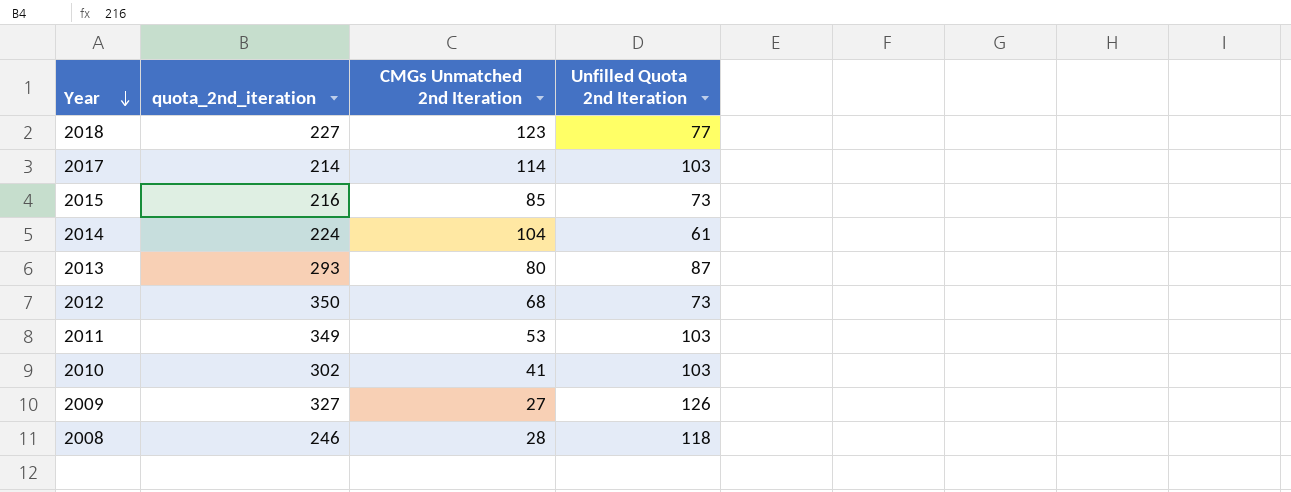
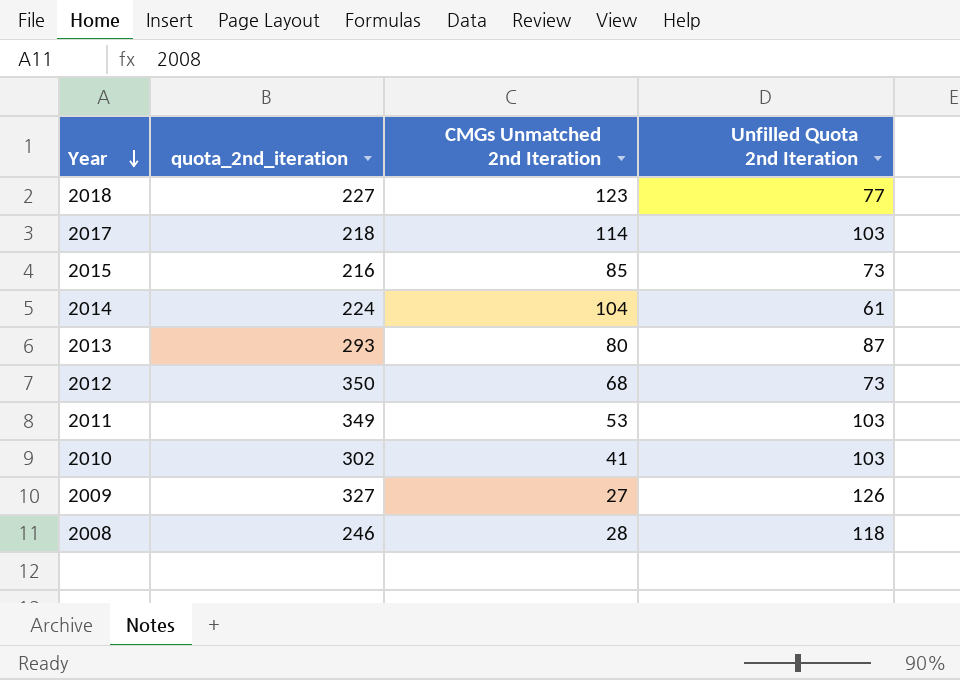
2017 | quota_2nd_iteration: 214 -> 218

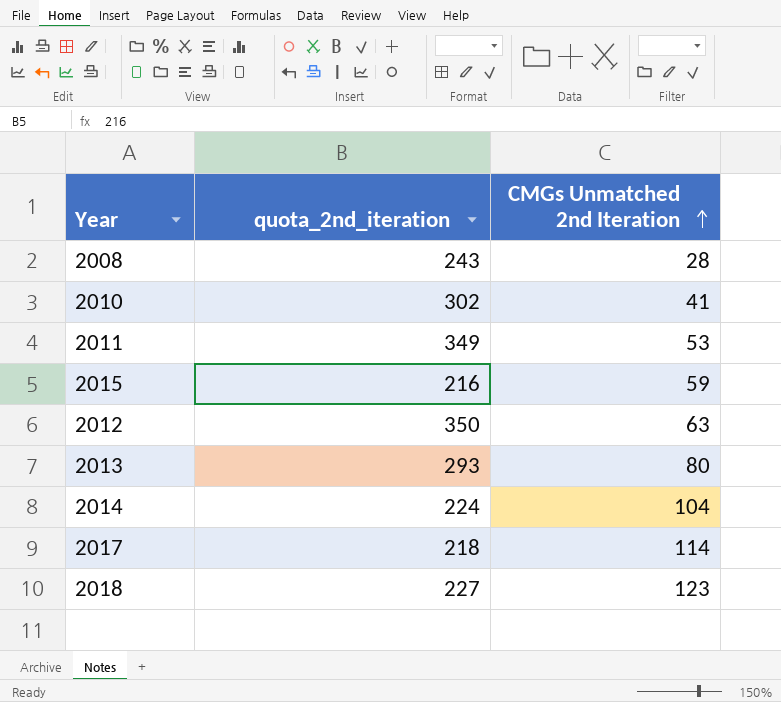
row order: Year descending -> CMGs Unmatched 2nd Iteration ascending
column Unfilled Quota 2nd Iteration | position: 4 -> none
row 2009: 327 | 27 | 126 -> none
2008 | quota_2nd_iteration: 246 -> 243
2015 | CMGs Unmatched 2nd Iteration: 85 -> 59
2012 | CMGs Unmatched 2nd Iteration: 68 -> 63

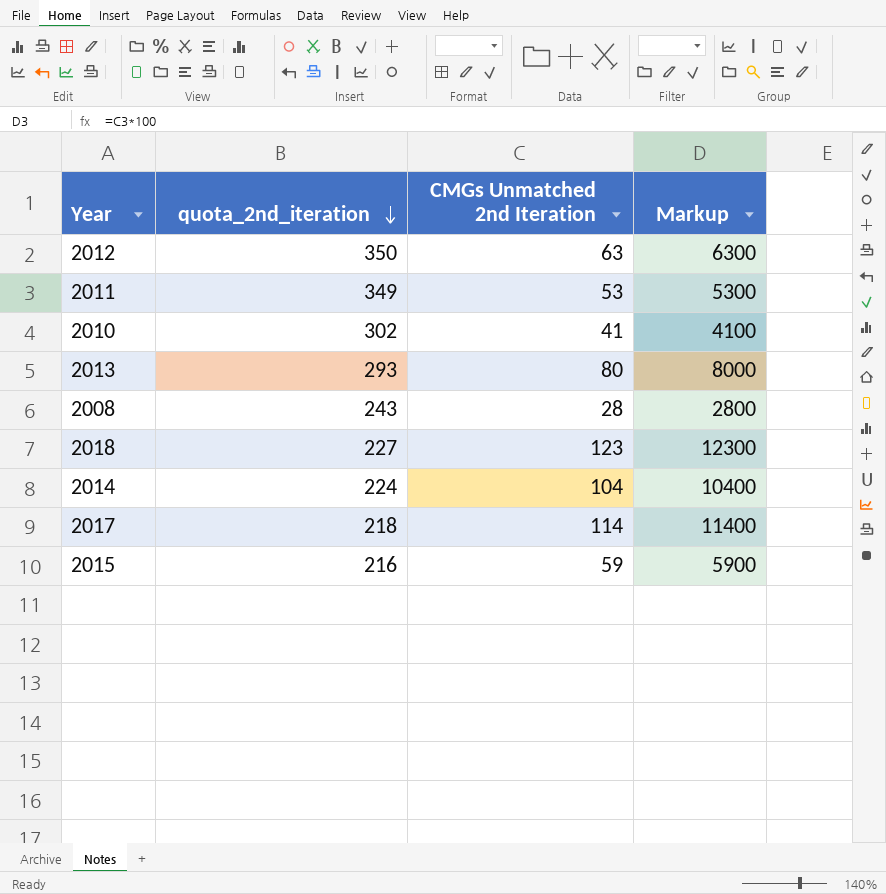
row order: CMGs Unmatched 2nd Iteration ascending -> quota_2nd_iteration descending
column Markup | formula: none -> [CMGs Unmatched 2nd Iteration] * 100

